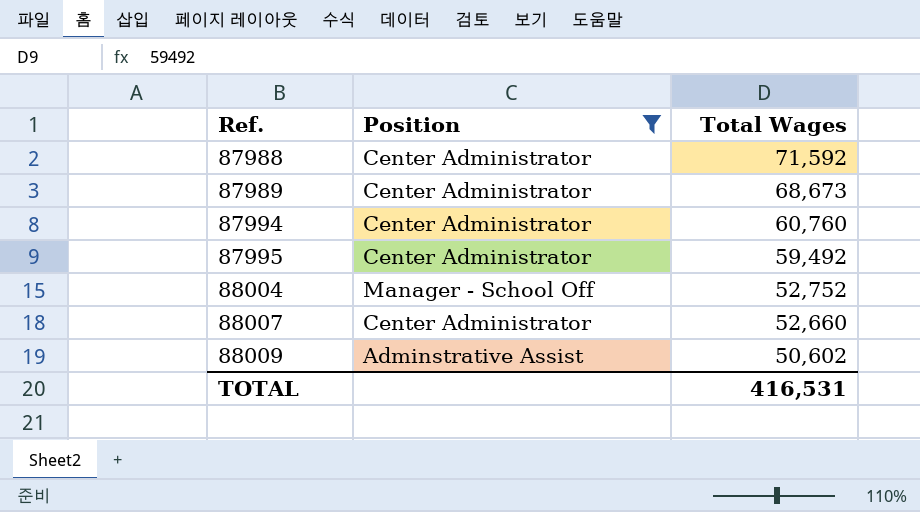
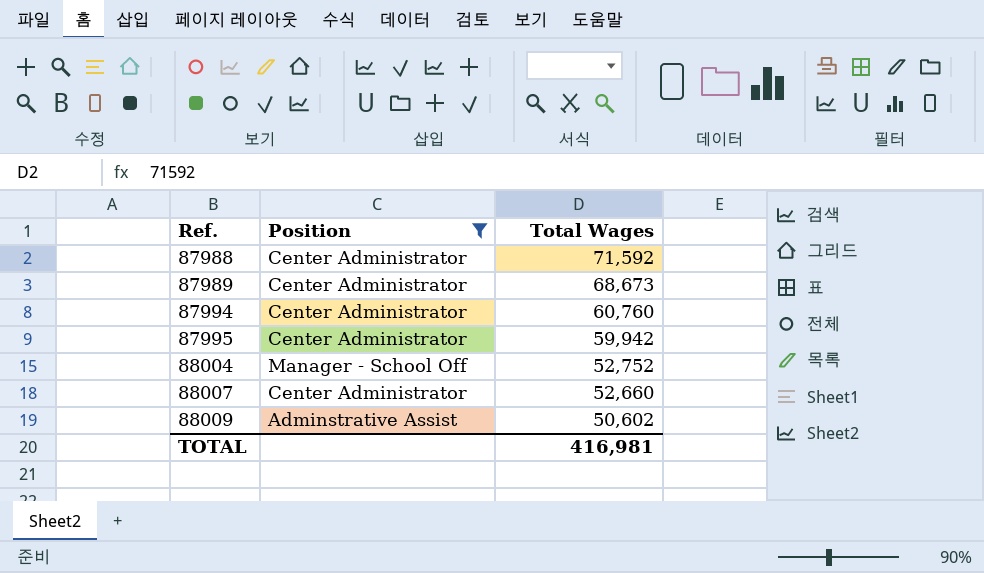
87995 | Total Wages: 59,492 -> 59,942
TOTAL | Total Wages: 416,531 -> 416,981

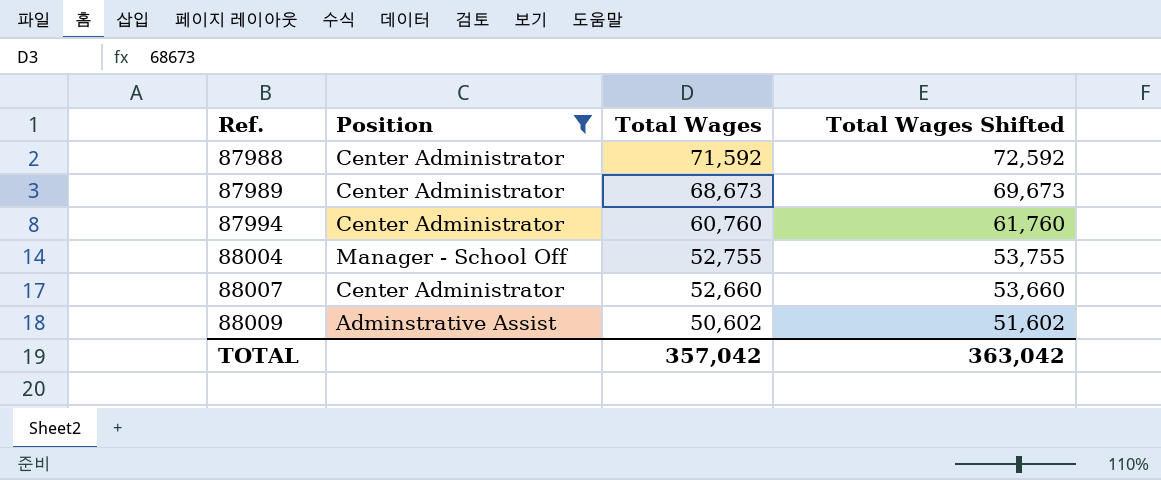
column Total Wages Shifted | formula: none -> [Total Wages] + 1000
row 87995: Center Administrator | 59,942 -> none
88004 | Total Wages: 52,752 -> 52,755
TOTAL | Total Wages: 416,981 -> 357,042

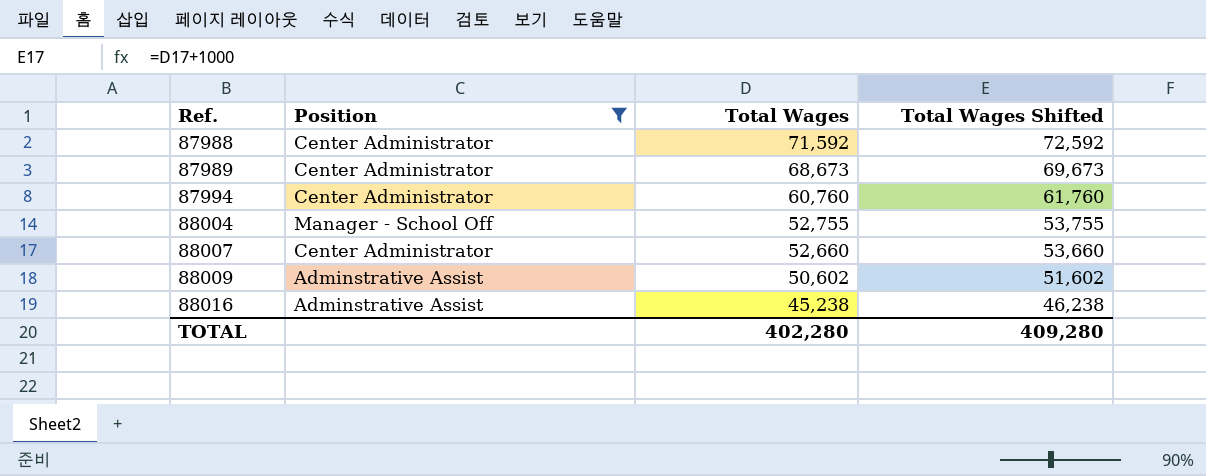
row 88016: none -> Adminstrative Assist | 45,238 | 46,238
TOTAL | Total Wages: 357,042 -> 402,280
TOTAL | Total Wages Shifted: 363,042 -> 409,280

